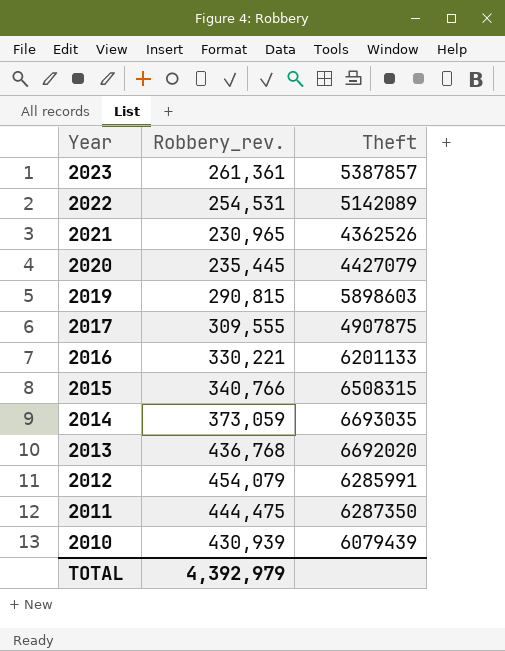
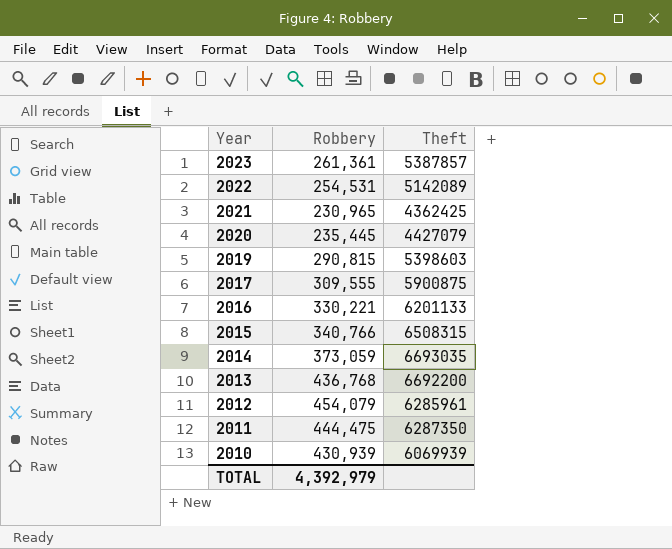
column name: Robbery_rev. -> Robbery
2021 | Theft: 4362526 -> 4362425
2019 | Theft: 5898603 -> 5398603
2017 | Theft: 4907875 -> 5900875
2013 | Theft: 6692020 -> 6692200
2012 | Theft: 6285991 -> 6285961
2010 | Theft: 6079439 -> 6069939

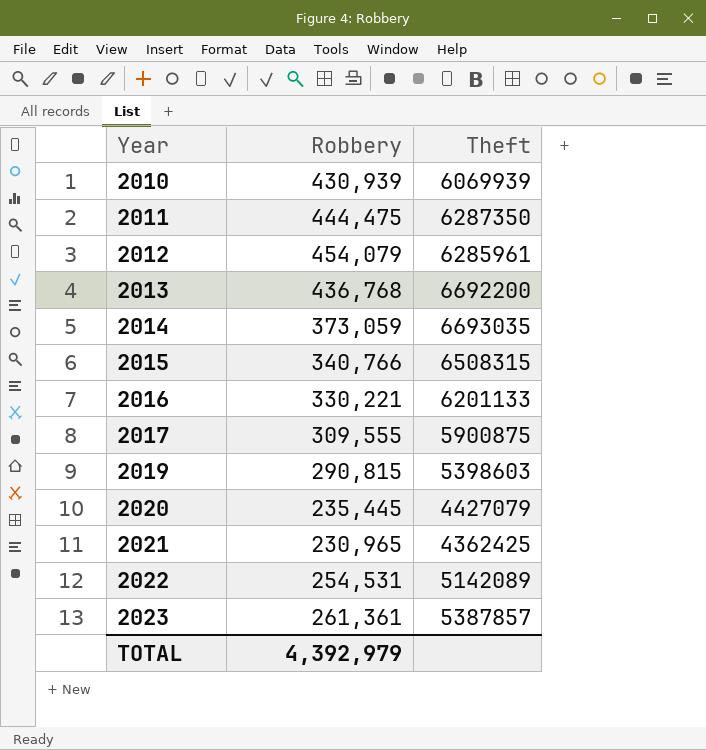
row order: Year descending -> Year ascending

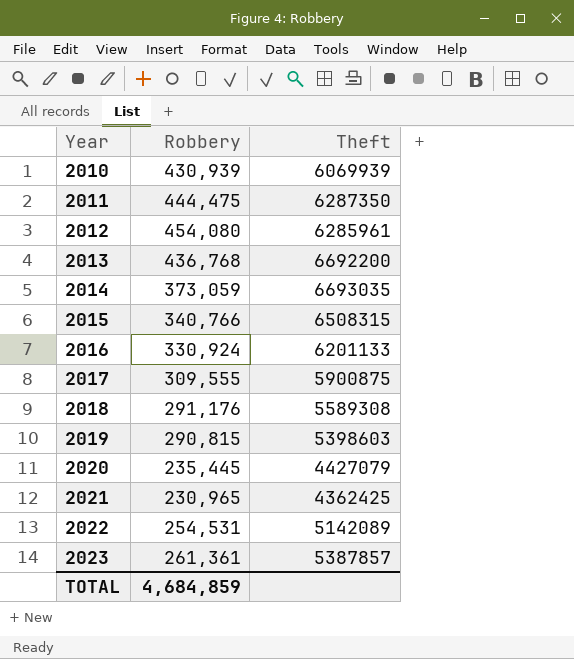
2012 | Robbery: 454,079 -> 454,080
2016 | Robbery: 330,221 -> 330,924
row 2018: none -> 291,176 | 5589308
TOTAL | Robbery: 4,392,979 -> 4,684,859

